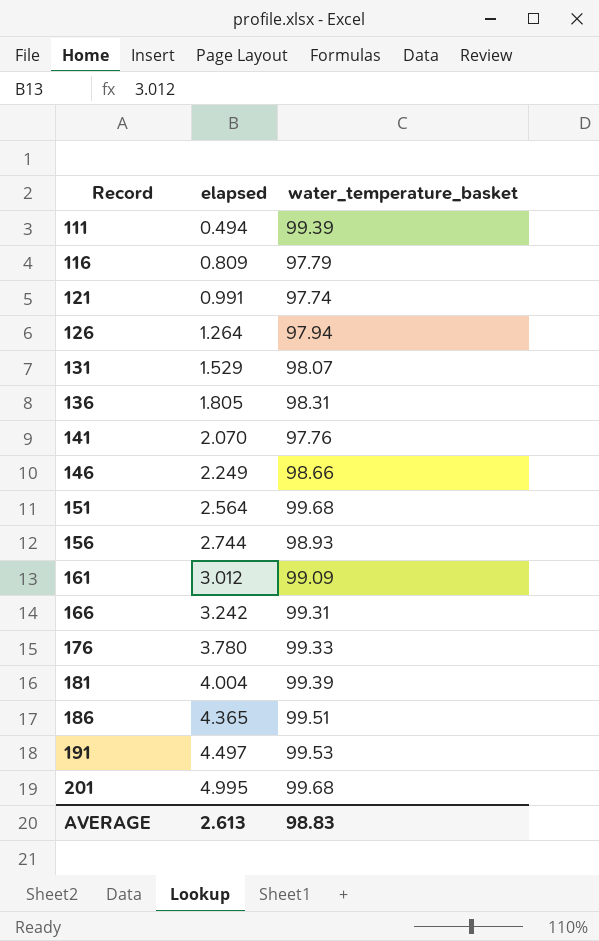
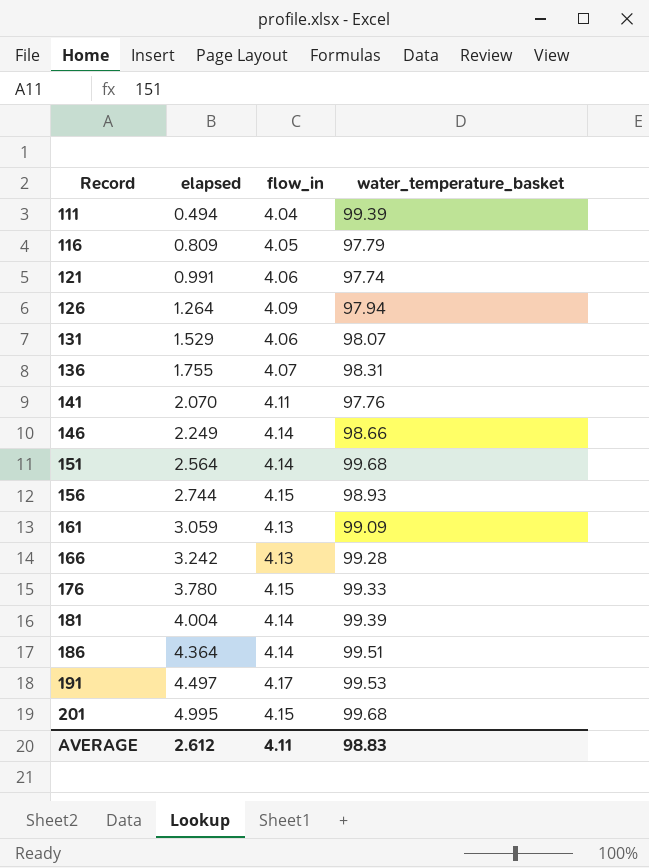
column flow_in | position: none -> 3
136 | elapsed: 1.805 -> 1.755
161 | elapsed: 3.012 -> 3.059
166 | water_temperature_basket: 99.31 -> 99.28
186 | elapsed: 4.365 -> 4.364
AVERAGE | elapsed: 2.613 -> 2.612

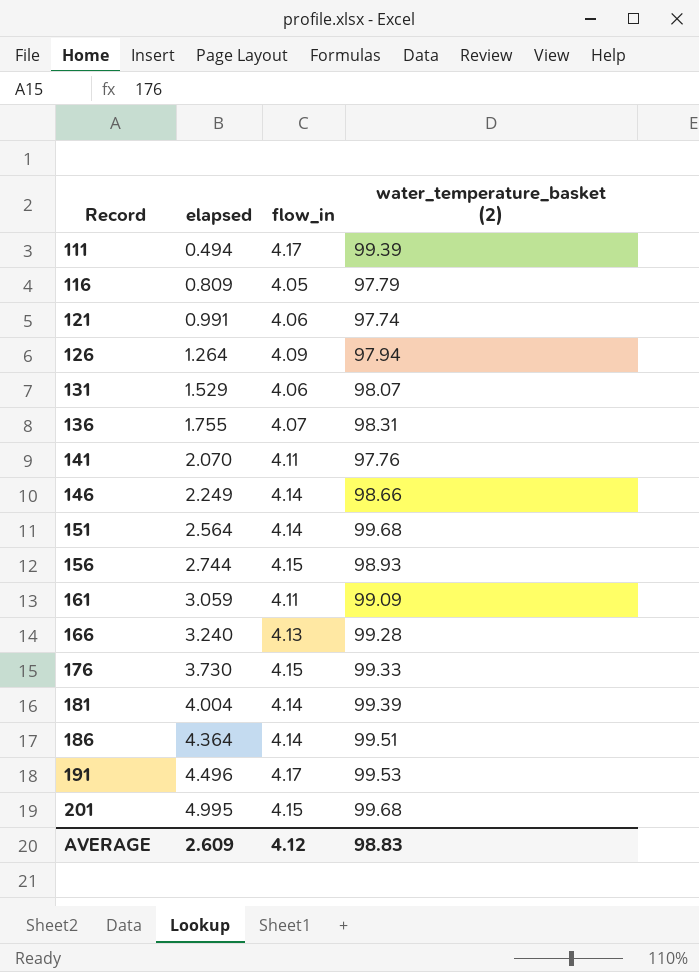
column name: water_temperature_basket -> water_temperature_basket (2)
111 | flow_in: 4.04 -> 4.17
161 | flow_in: 4.13 -> 4.11
166 | elapsed: 3.242 -> 3.240
176 | elapsed: 3.780 -> 3.730
191 | elapsed: 4.497 -> 4.496
AVERAGE | elapsed: 2.612 -> 2.609
AVERAGE | flow_in: 4.11 -> 4.12

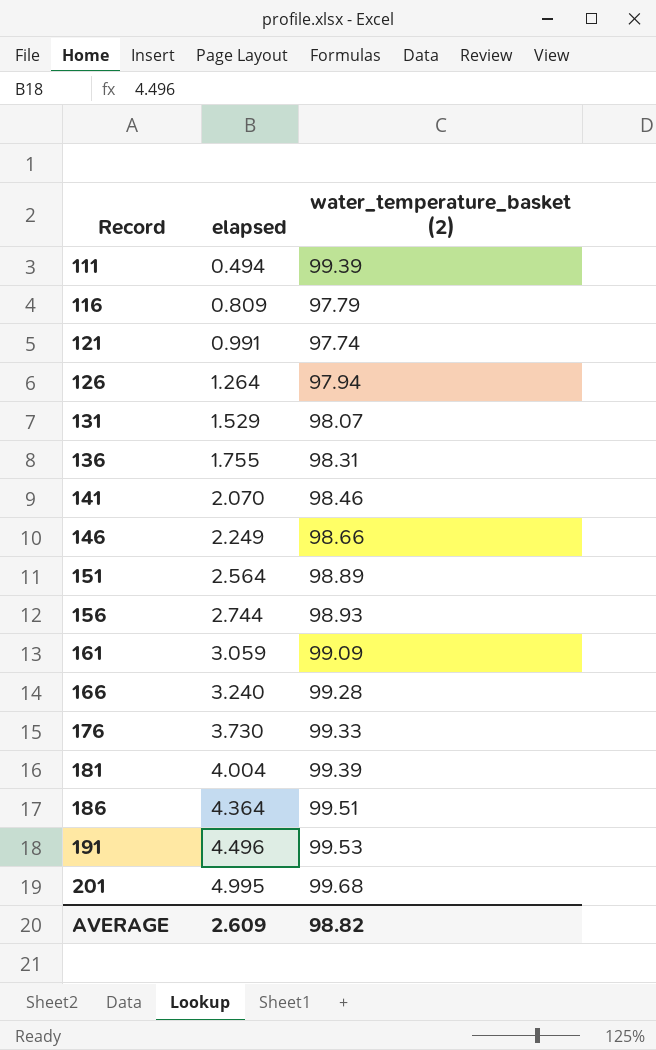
column flow_in | position: 3 -> none
141 | water_temperature_basket (2): 97.76 -> 98.46
151 | water_temperature_basket (2): 99.68 -> 98.89
AVERAGE | water_temperature_basket (2): 98.83 -> 98.82

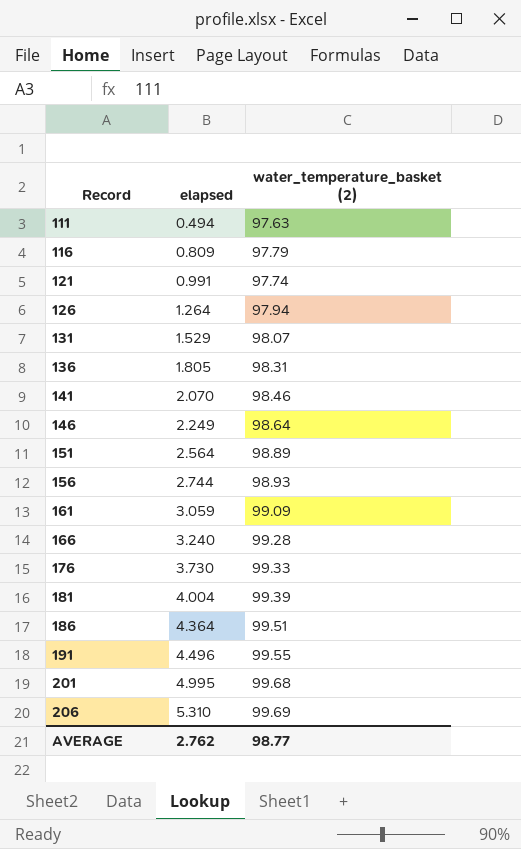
111 | water_temperature_basket (2): 99.39 -> 97.63
136 | elapsed: 1.755 -> 1.805
146 | water_temperature_basket (2): 98.66 -> 98.64
191 | water_temperature_basket (2): 99.53 -> 99.55
row 206: none -> 5.310 | 99.69
AVERAGE | elapsed: 2.609 -> 2.762
AVERAGE | water_temperature_basket (2): 98.82 -> 98.77

